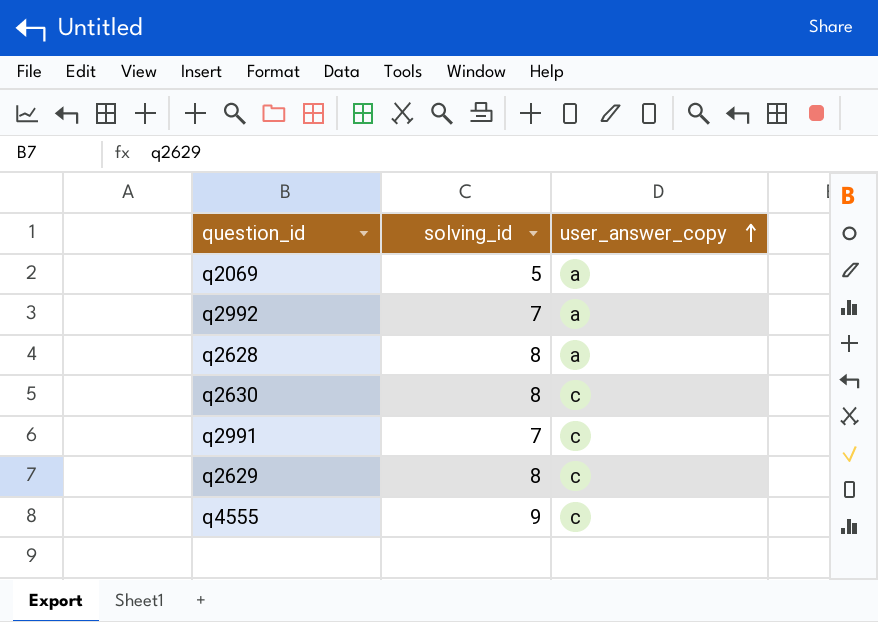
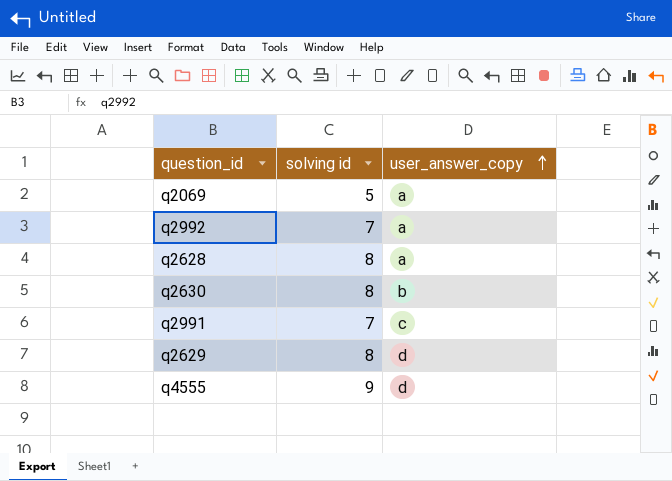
column name: solving_id -> solving id
q2630 | user_answer_copy: c -> b
q2629 | user_answer_copy: c -> d
q4555 | user_answer_copy: c -> d

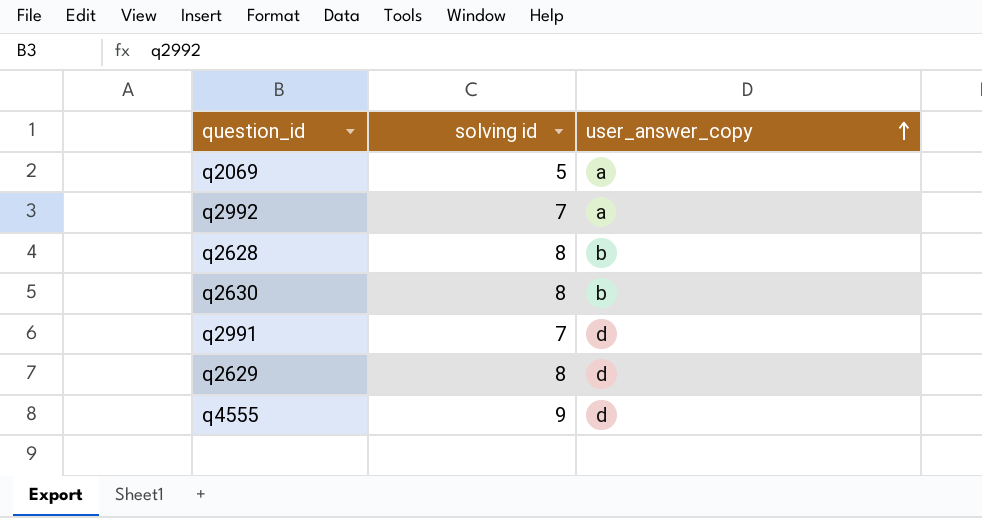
q2628 | user_answer_copy: a -> b
q2991 | user_answer_copy: c -> d

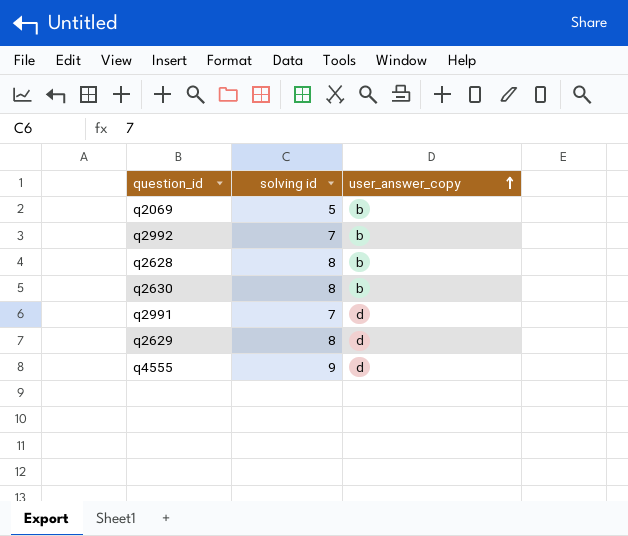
q2069 | user_answer_copy: a -> b
q2992 | user_answer_copy: a -> b

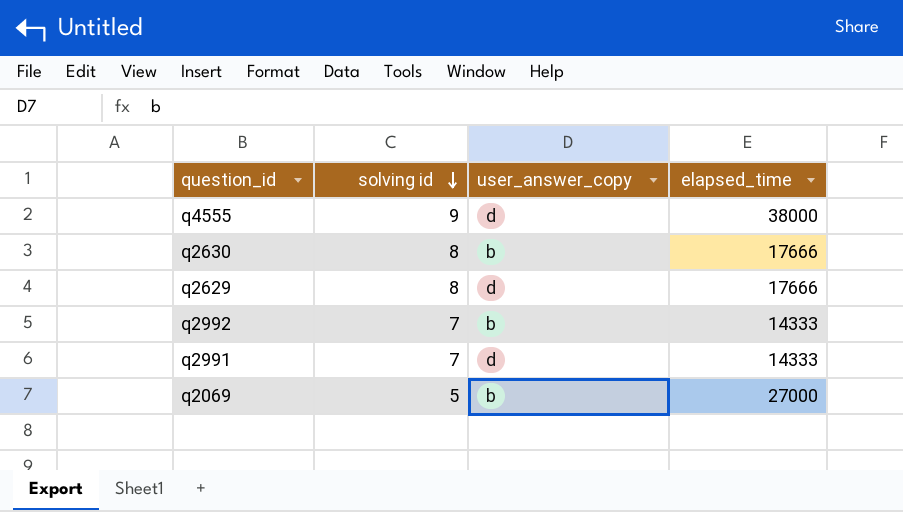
row order: user_answer_copy ascending -> solving id descending
column elapsed_time | position: none -> 4
row q2628: 8 | b -> none

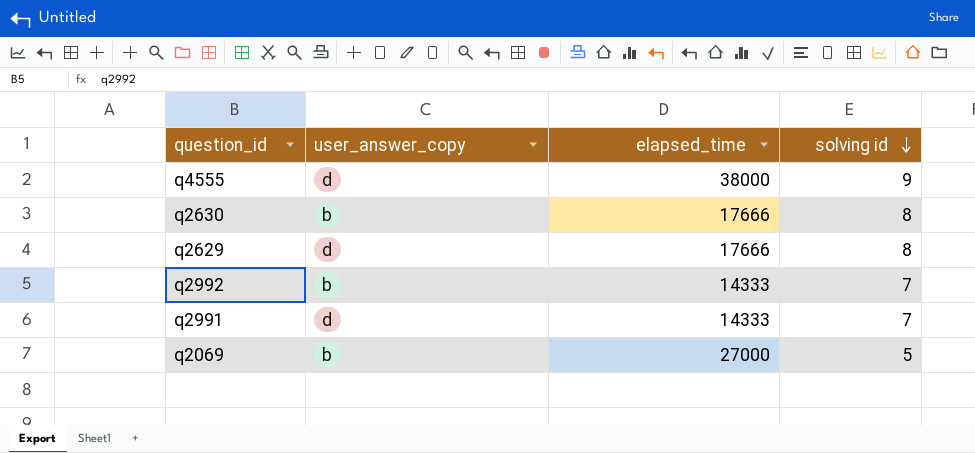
column solving id | position: 2 -> 4

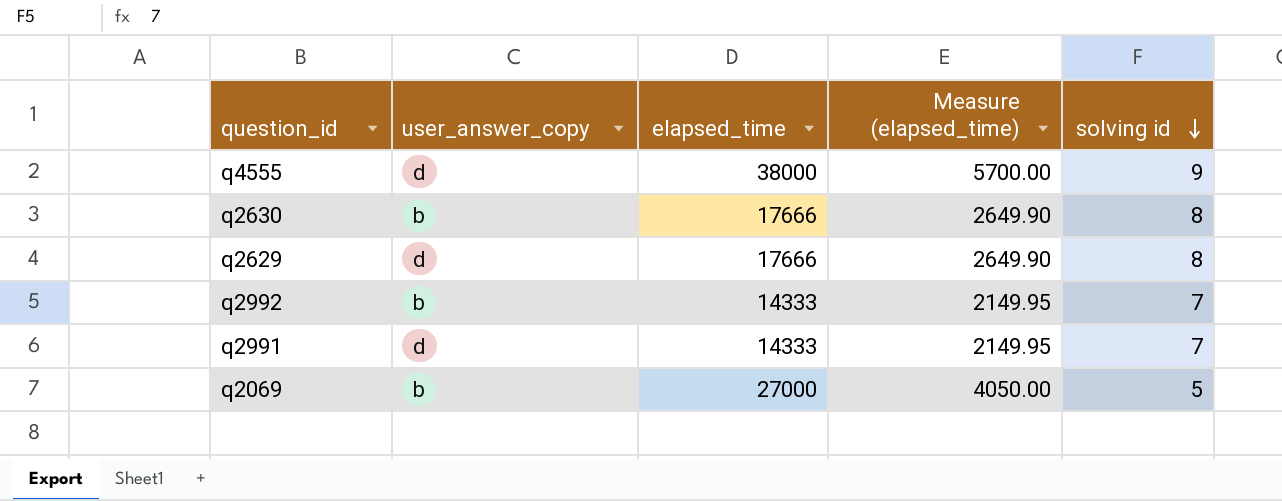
column Measure (elapsed_time) | formula: none -> [elapsed_time] * 0.15

